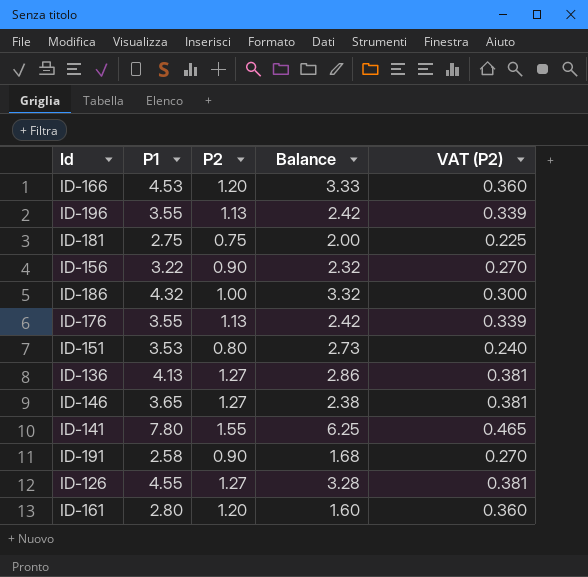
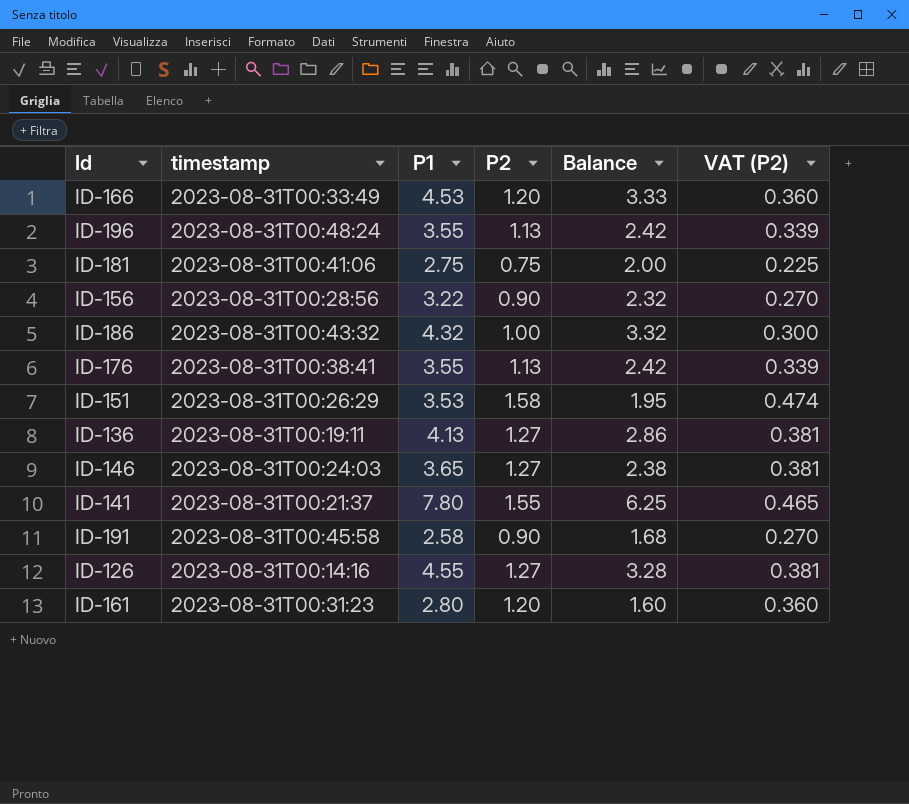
column timestamp | position: none -> 2
ID-151 | P2: 0.80 -> 1.58
ID-151 | Balance: 2.73 -> 1.95
ID-151 | VAT (P2): 0.240 -> 0.474

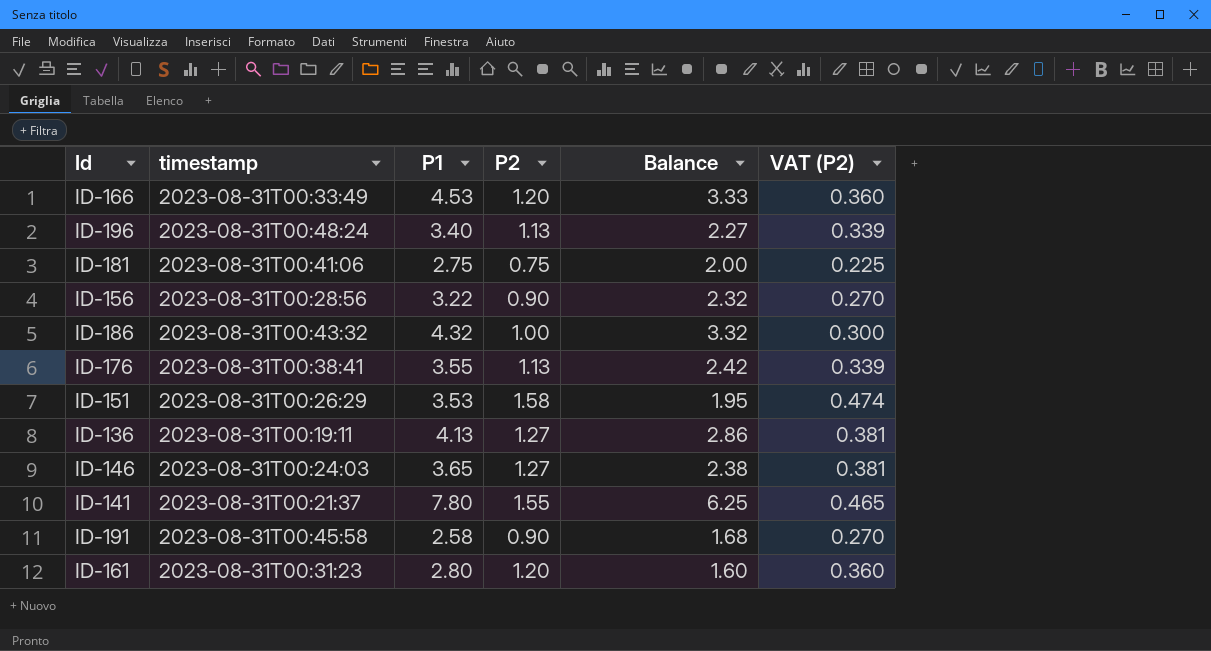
row ID-126: 2023-08-31T00:14:16 | 4.55 | 1.27 | 3.28 | 0.381 -> none
ID-196 | P1: 3.55 -> 3.40
ID-196 | Balance: 2.42 -> 2.27

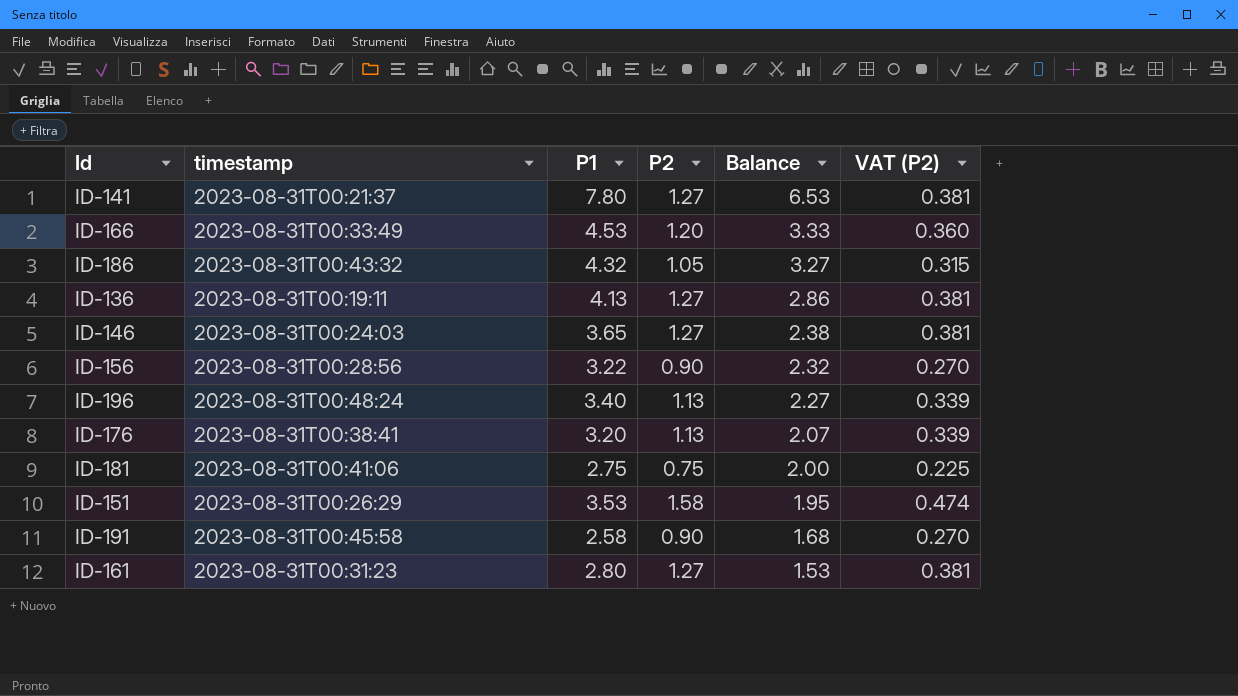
row order: none -> Balance descending
ID-141 | P2: 1.55 -> 1.27
ID-141 | Balance: 6.25 -> 6.53
ID-141 | VAT (P2): 0.465 -> 0.381
ID-186 | P2: 1.00 -> 1.05
ID-186 | Balance: 3.32 -> 3.27
ID-186 | VAT (P2): 0.300 -> 0.315
ID-176 | P1: 3.55 -> 3.20
ID-176 | Balance: 2.42 -> 2.07
ID-161 | P2: 1.20 -> 1.27
ID-161 | Balance: 1.60 -> 1.53
ID-161 | VAT (P2): 0.360 -> 0.381

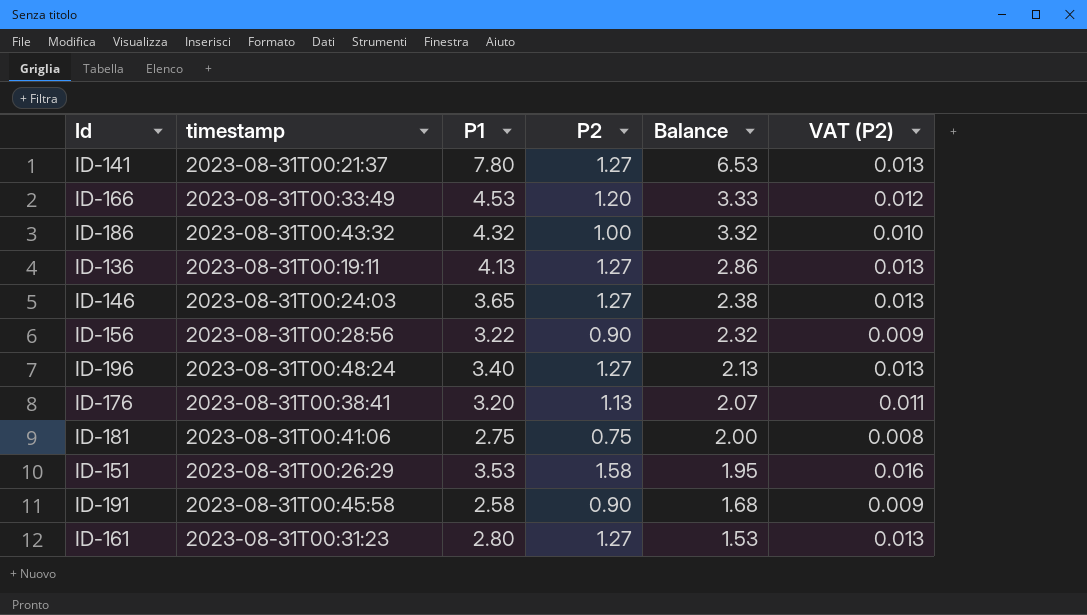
column VAT (P2) | formula: [P2] * 0.3 -> [P2] * 0.01
ID-186 | P2: 1.05 -> 1.00
ID-186 | Balance: 3.27 -> 3.32
ID-196 | P2: 1.13 -> 1.27
ID-196 | Balance: 2.27 -> 2.13

